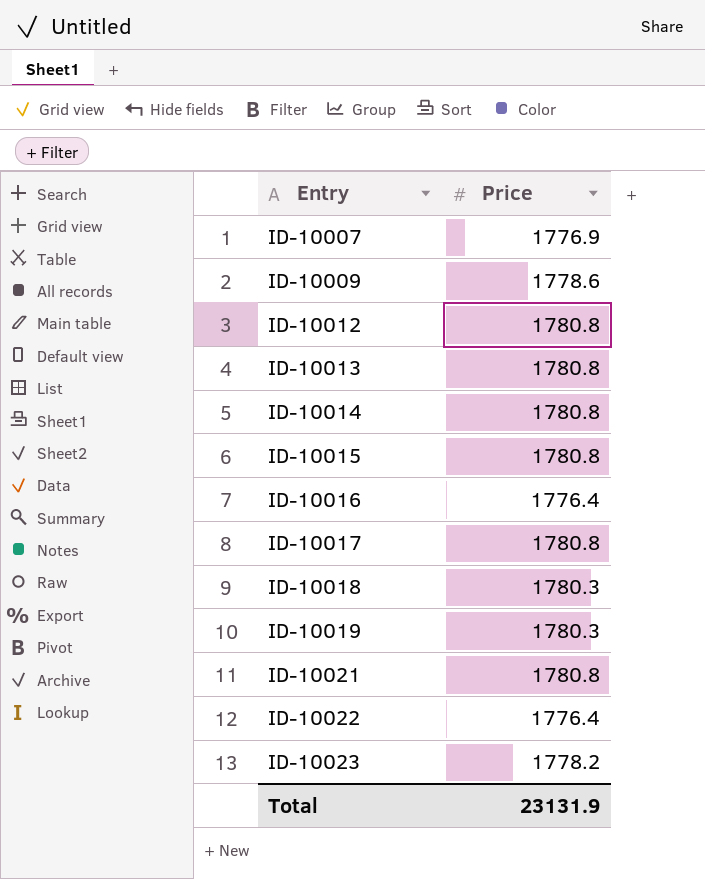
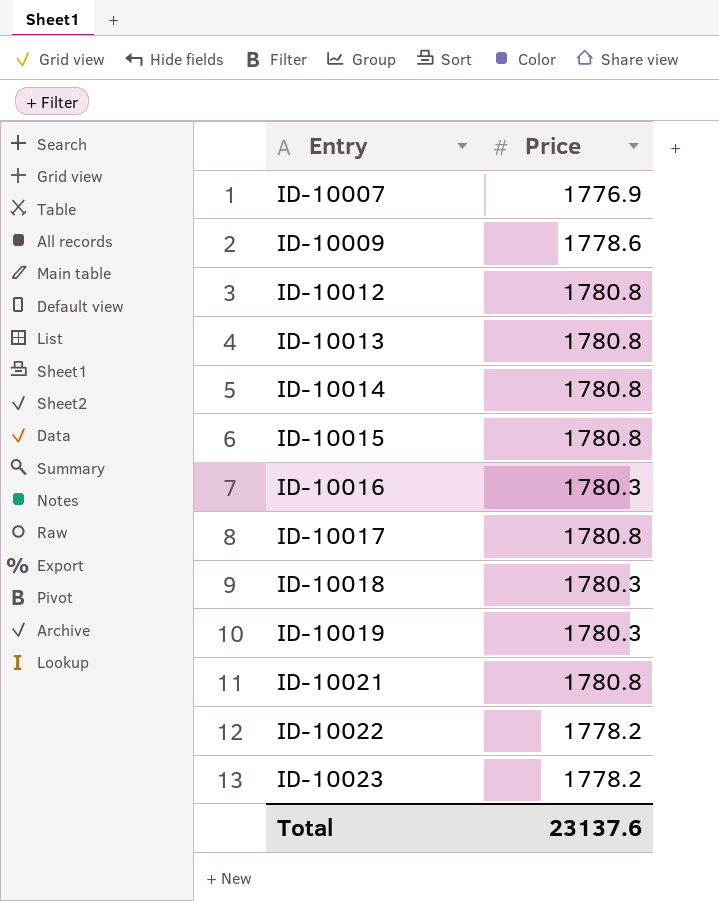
ID-10016 | Price: 1776.4 -> 1780.3
ID-10022 | Price: 1776.4 -> 1778.2
Total | Price: 23131.9 -> 23137.6

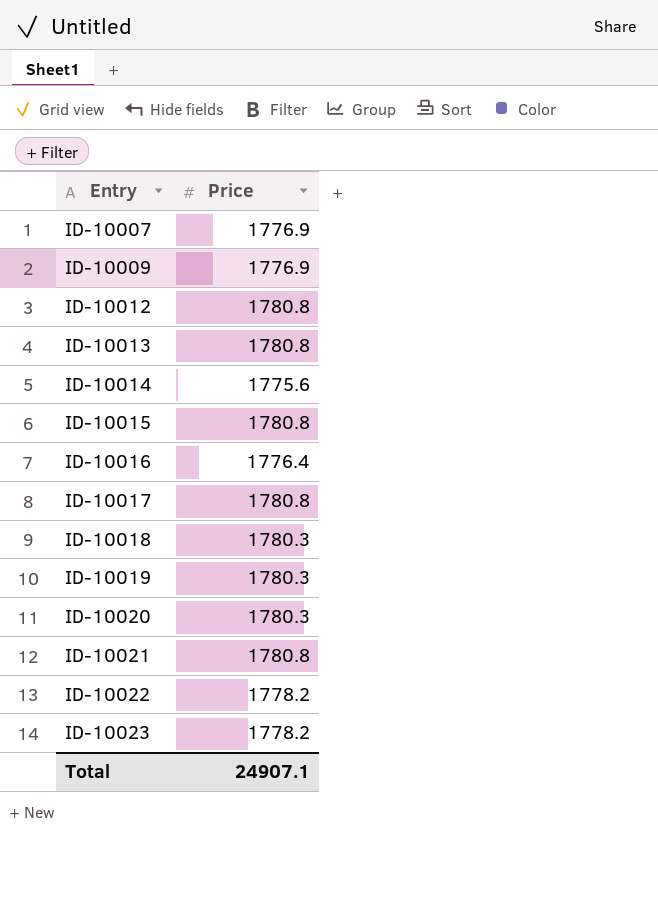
ID-10009 | Price: 1778.6 -> 1776.9
ID-10014 | Price: 1780.8 -> 1775.6
ID-10016 | Price: 1780.3 -> 1776.4
row ID-10020: none -> 1780.3
Total | Price: 23137.6 -> 24907.1

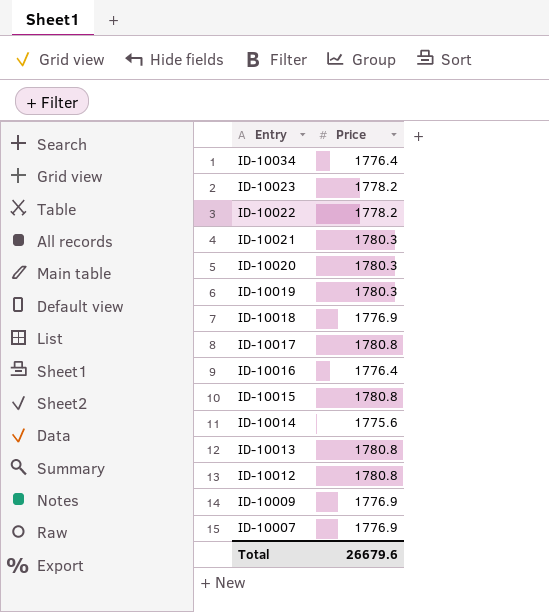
row order: Entry ascending -> Entry descending
row ID-10034: none -> 1776.4
ID-10021 | Price: 1780.8 -> 1780.3
ID-10018 | Price: 1780.3 -> 1776.9
Total | Price: 24907.1 -> 26679.6

